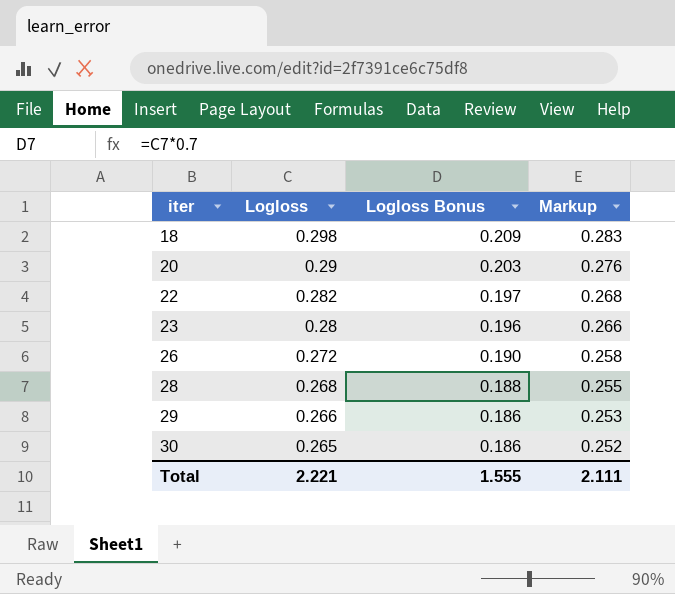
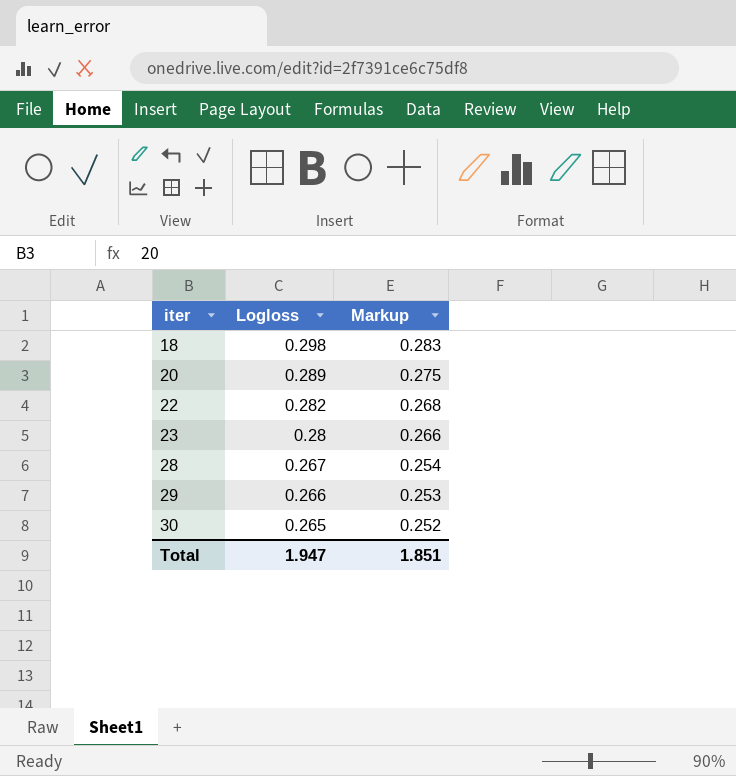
column Logloss Bonus | formula: [Logloss] * 0.7 -> none
row 26: 0.272 | 0.190 | 0.258 -> none
20 | Logloss: 0.29 -> 0.289
20 | Markup: 0.276 -> 0.275
28 | Logloss: 0.268 -> 0.267
28 | Markup: 0.255 -> 0.254
Total | Logloss: 2.221 -> 1.947
Total | Markup: 2.111 -> 1.851

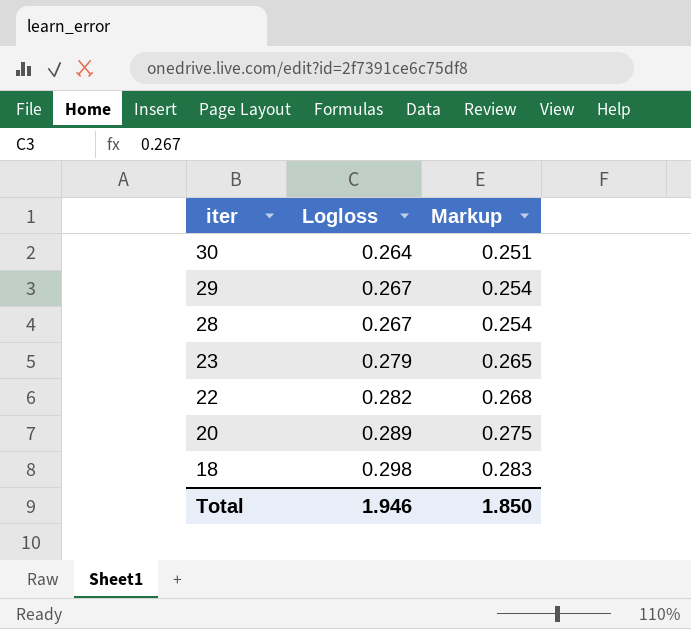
row order: iter ascending -> iter descending
30 | Logloss: 0.265 -> 0.264
30 | Markup: 0.252 -> 0.251
29 | Logloss: 0.266 -> 0.267
29 | Markup: 0.253 -> 0.254
23 | Logloss: 0.28 -> 0.279
23 | Markup: 0.266 -> 0.265
Total | Logloss: 1.947 -> 1.946
Total | Markup: 1.851 -> 1.850

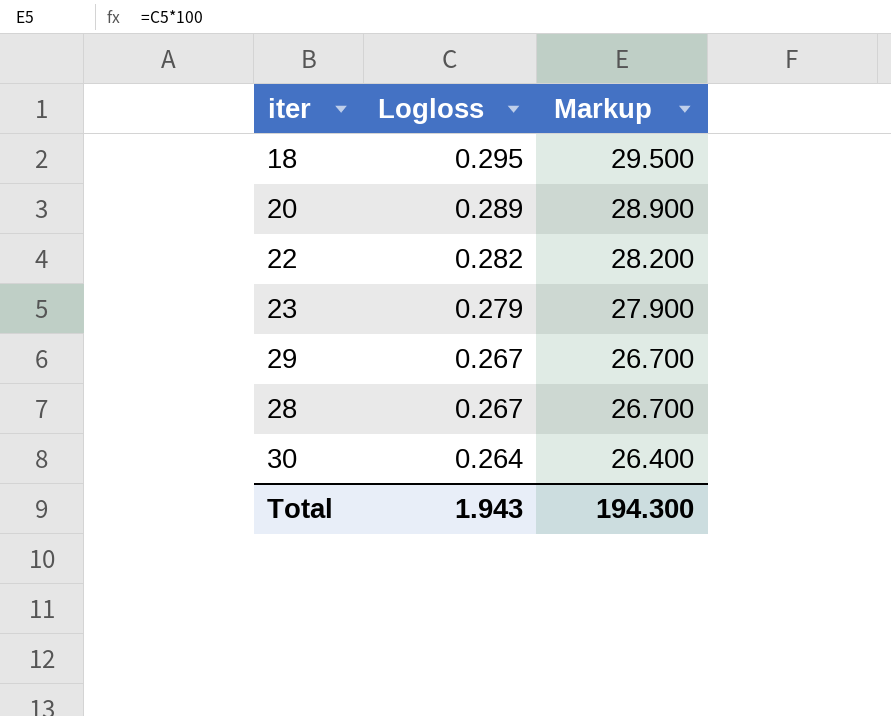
row order: iter descending -> Logloss descending
column Markup | formula: [Logloss] * 0.95 -> [Logloss] * 100
18 | Logloss: 0.298 -> 0.295
Total | Logloss: 1.946 -> 1.943
Total | Markup: 1.850 -> 194.300

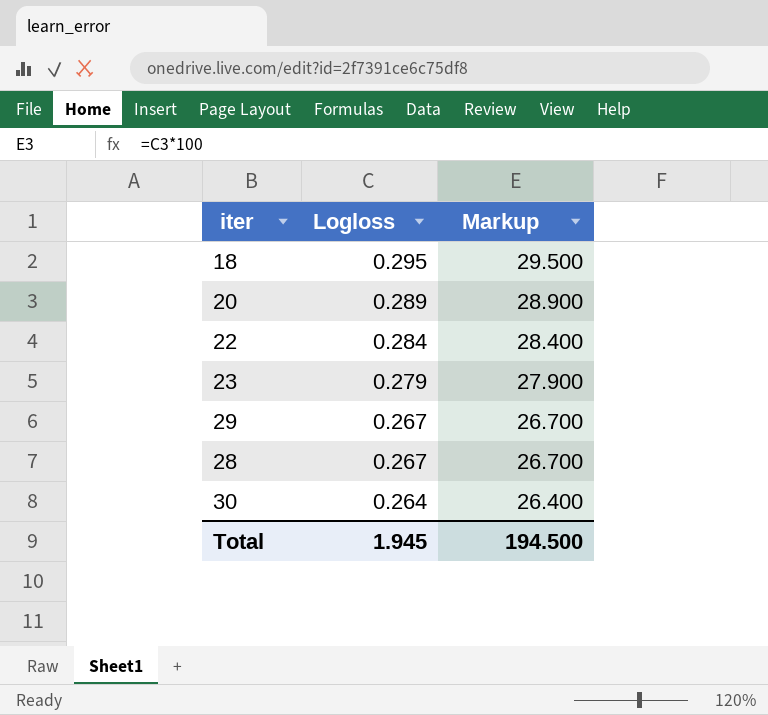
22 | Logloss: 0.282 -> 0.284
22 | Markup: 28.200 -> 28.400
Total | Logloss: 1.943 -> 1.945
Total | Markup: 194.300 -> 194.500

